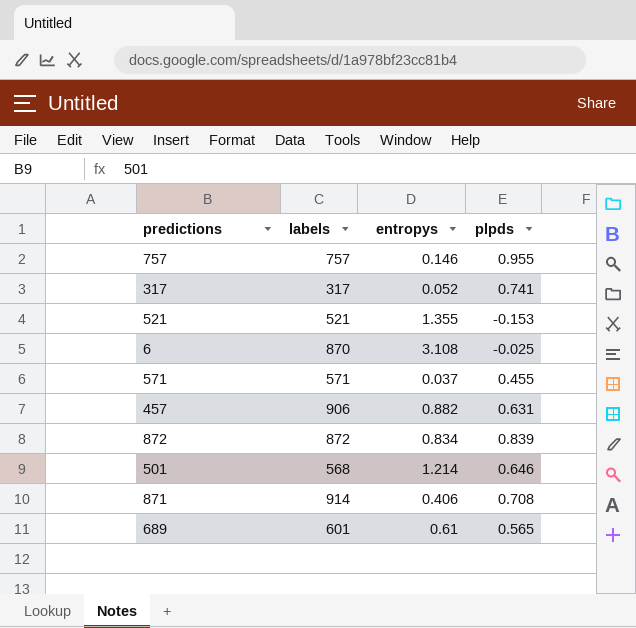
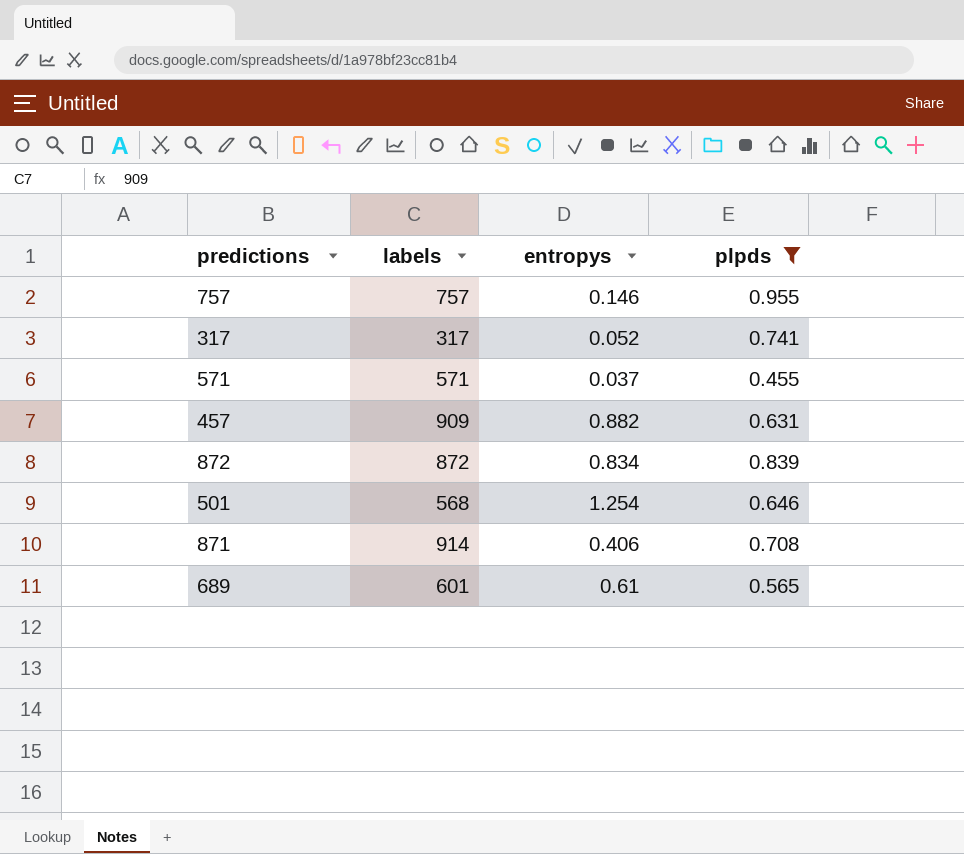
filter: none -> plpds >= 0.455
457 | labels: 906 -> 909
501 | entropys: 1.214 -> 1.254

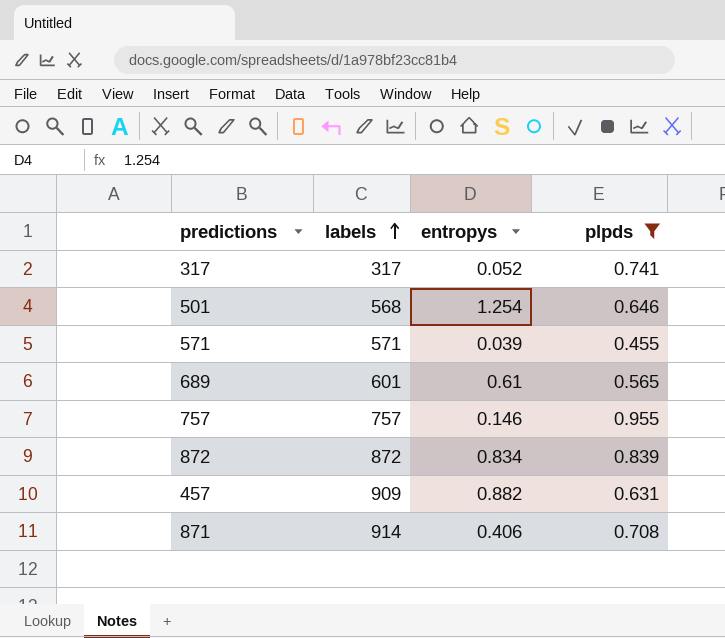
row order: none -> labels ascending
571 | entropys: 0.037 -> 0.039

